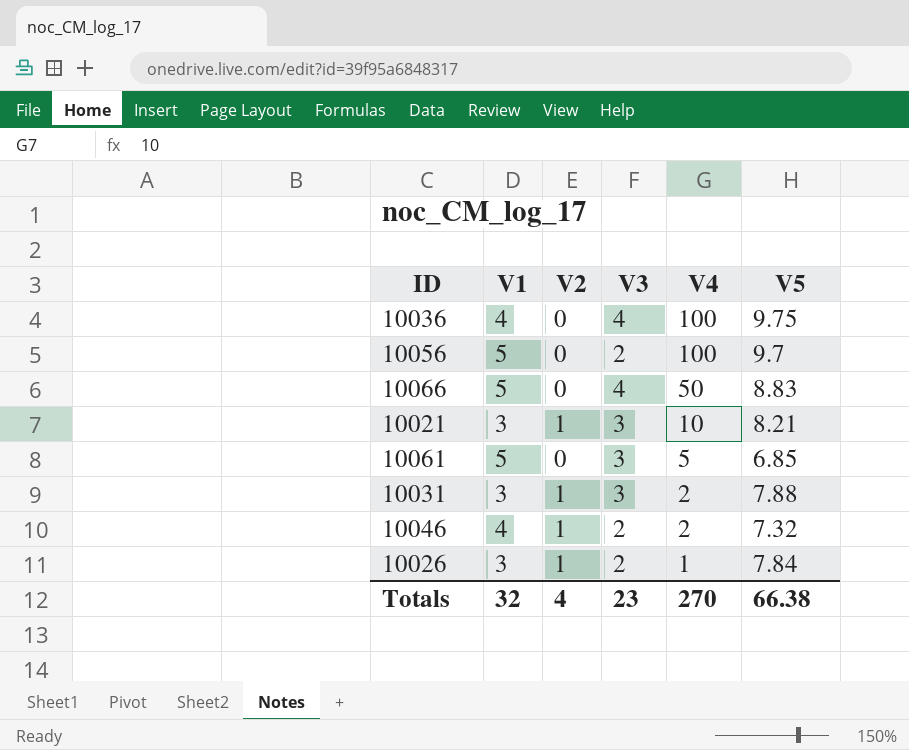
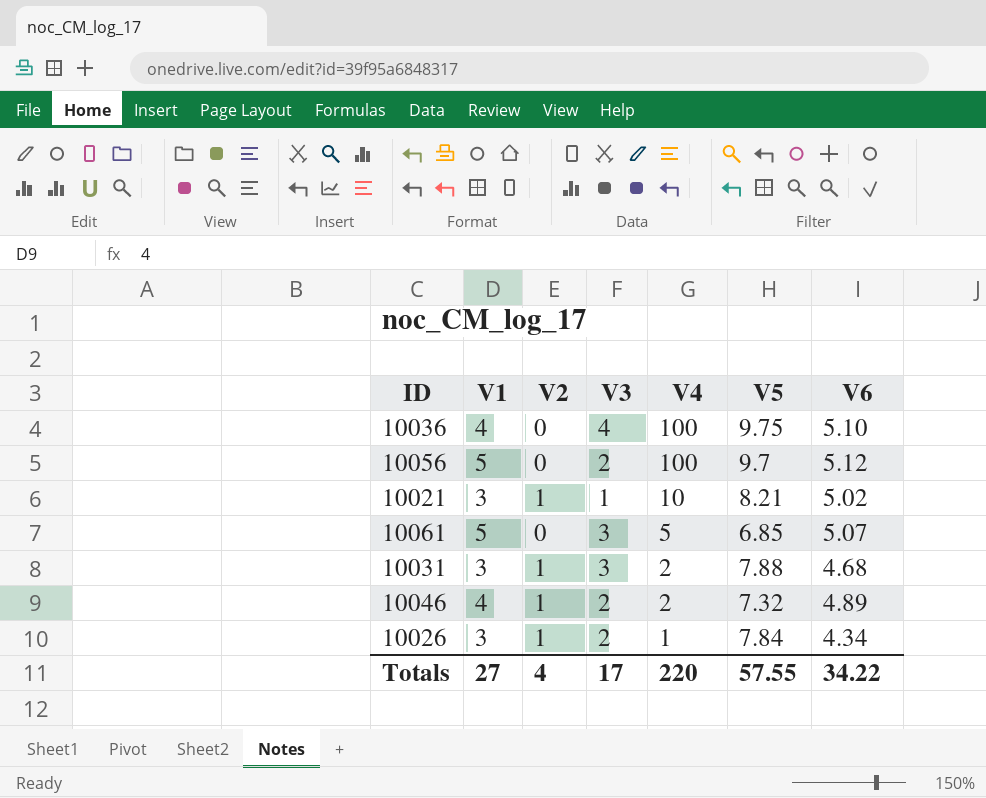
column V6 | position: none -> 7
row 10066: 5 | 0 | 4 | 50 | 8.83 -> none
10021 | V3: 3 -> 1
Totals | V1: 32 -> 27
Totals | V3: 23 -> 17
Totals | V4: 270 -> 220
Totals | V5: 66.38 -> 57.55

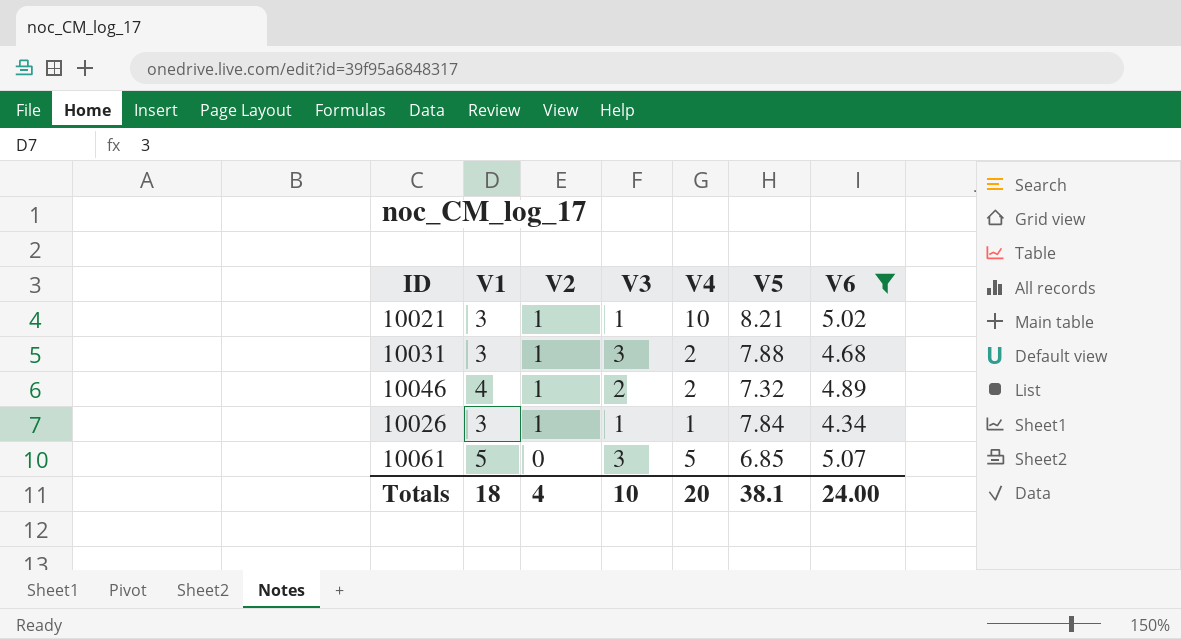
filter: none -> V6 <= 5.07
row order: V4 descending -> V2 descending
10026 | V3: 2 -> 1
Totals | V1: 27 -> 18
Totals | V3: 17 -> 10
Totals | V4: 220 -> 20
Totals | V5: 57.55 -> 38.1
Totals | V6: 34.22 -> 24.00

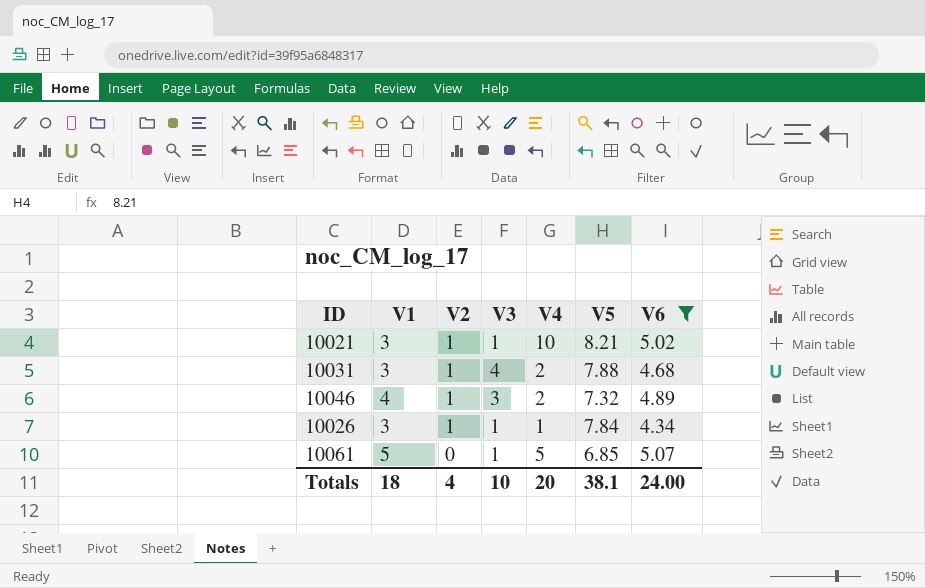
10031 | V3: 3 -> 4
10046 | V3: 2 -> 3
10061 | V3: 3 -> 1

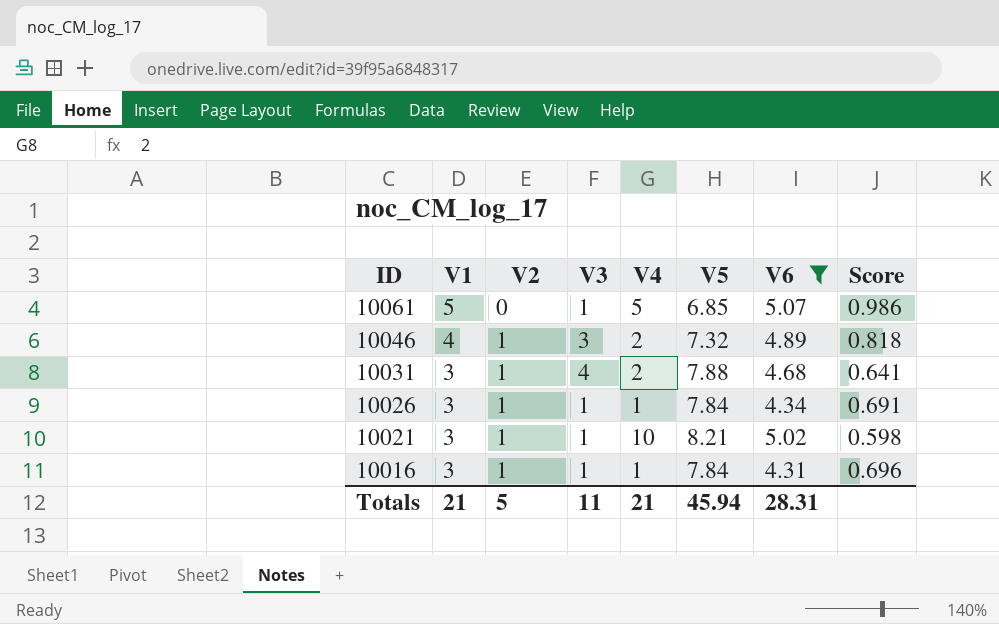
row order: V2 descending -> ID descending
column Score | formula: none -> [V1] / [V6]
row 10016: none -> 3 | 1 | 1 | 1 | 7.84 | 4.31 | 0.696
Totals | V1: 18 -> 21
Totals | V2: 4 -> 5
Totals | V3: 10 -> 11
Totals | V4: 20 -> 21
Totals | V5: 38.1 -> 45.94
Totals | V6: 24.00 -> 28.31

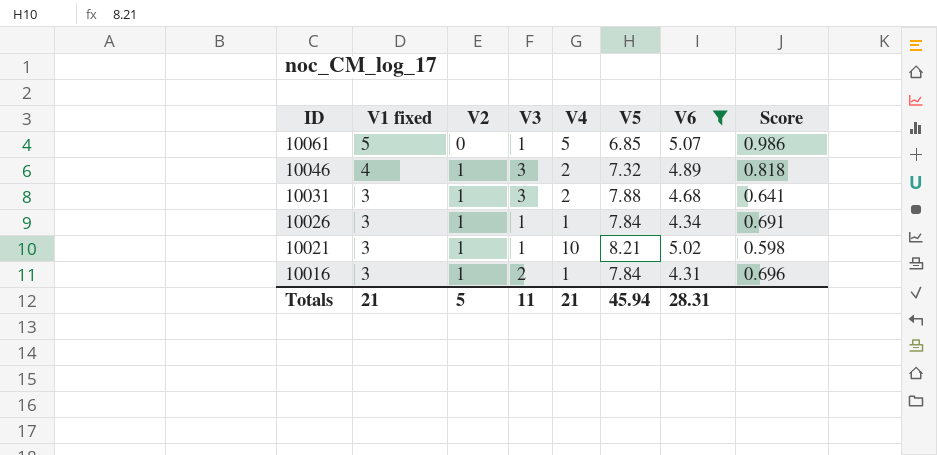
column name: V1 -> V1 fixed
10031 | V3: 4 -> 3
10016 | V3: 1 -> 2

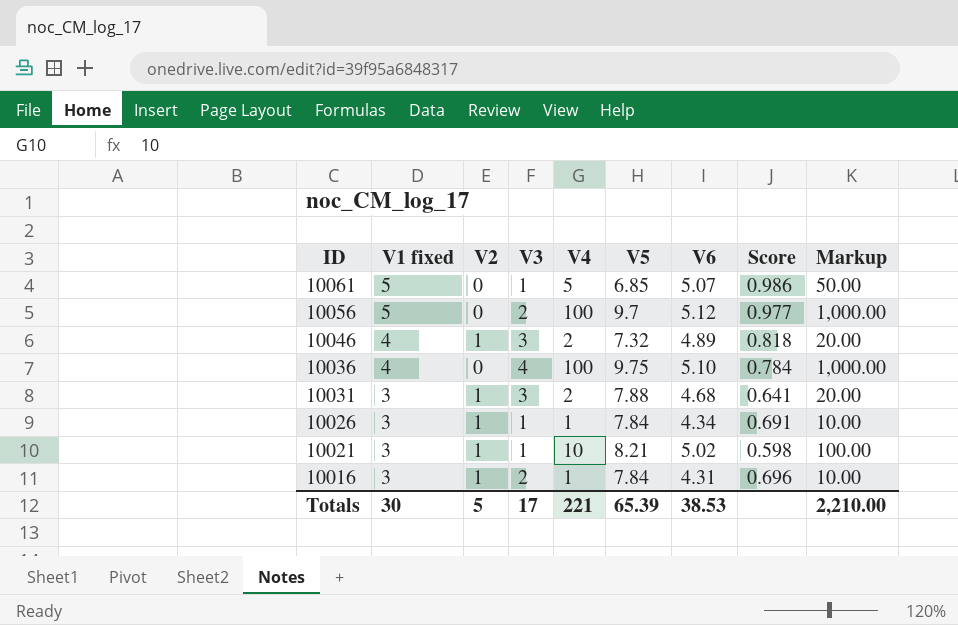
filter: V6 <= 5.07 -> none
column Markup | formula: none -> [V4] * 10
Totals | V1 fixed: 21 -> 30
Totals | V3: 11 -> 17
Totals | V4: 21 -> 221
Totals | V5: 45.94 -> 65.39
Totals | V6: 28.31 -> 38.53

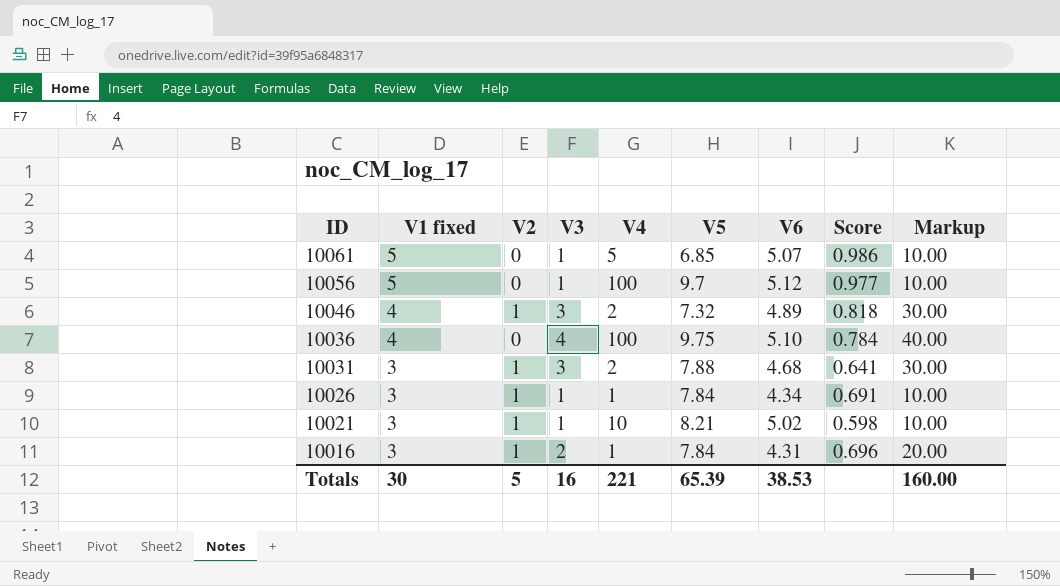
column Markup | formula: [V4] * 10 -> [V3] * 10
10056 | V3: 2 -> 1
Totals | V3: 17 -> 16
Totals | Markup: 2,210.00 -> 160.00

